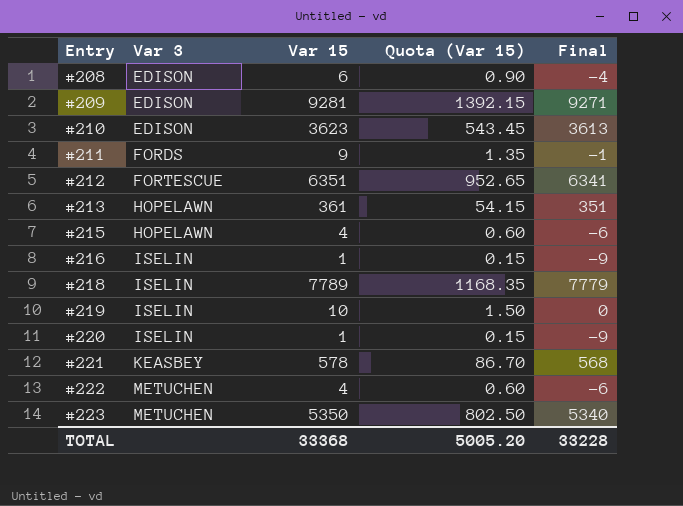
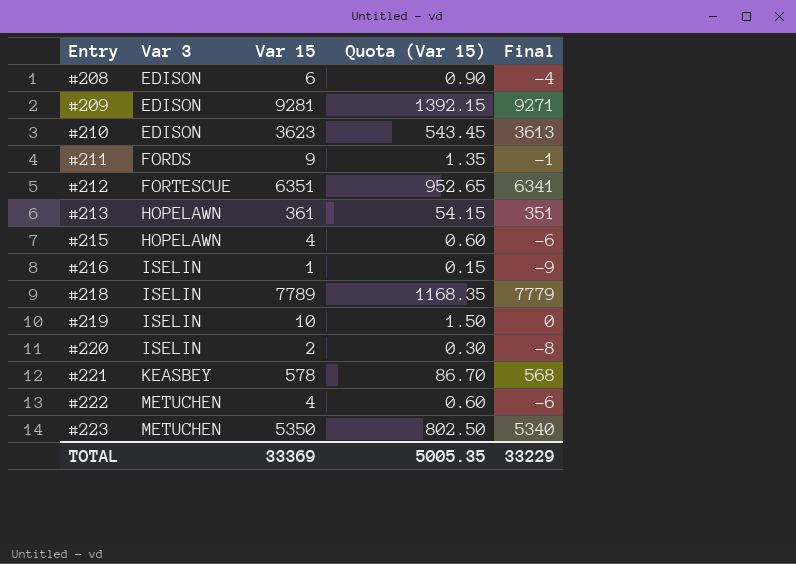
#220 | Var 15: 1 -> 2
#220 | Quota (Var 15): 0.15 -> 0.30
#220 | Final: -9 -> -8
TOTAL | Var 15: 33368 -> 33369
TOTAL | Quota (Var 15): 5005.20 -> 5005.35
TOTAL | Final: 33228 -> 33229

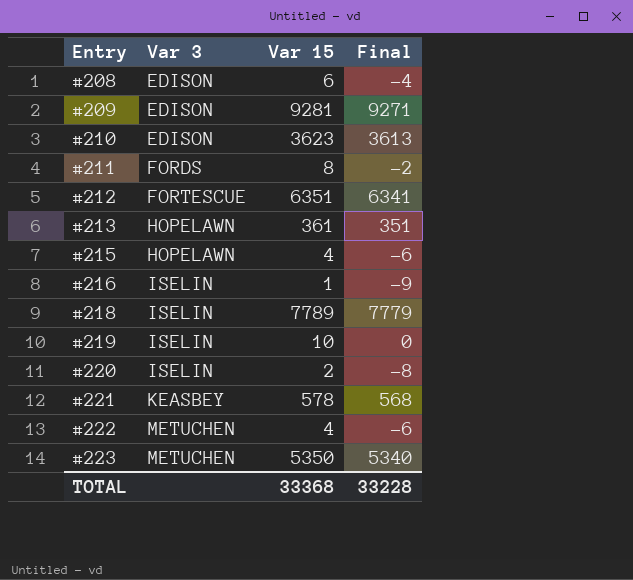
column Quota (Var 15) | formula: [Var 15] * 0.15 -> none
#211 | Var 15: 9 -> 8
#211 | Final: -1 -> -2
TOTAL | Var 15: 33369 -> 33368
TOTAL | Final: 33229 -> 33228

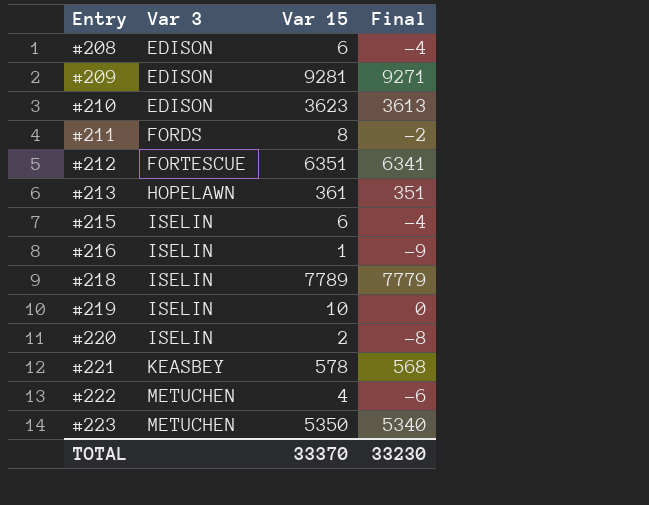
#215 | Var 3: HOPELAWN -> ISELIN
#215 | Var 15: 4 -> 6
#215 | Final: -6 -> -4
TOTAL | Var 15: 33368 -> 33370
TOTAL | Final: 33228 -> 33230

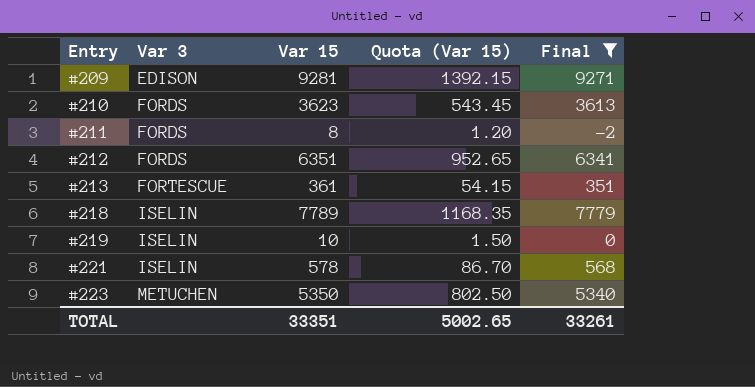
filter: none -> Final >= -2
column Quota (Var 15) | formula: none -> [Var 15] * 0.15
#210 | Var 3: EDISON -> FORDS
#212 | Var 3: FORTESCUE -> FORDS
#213 | Var 3: HOPELAWN -> FORTESCUE
#221 | Var 3: KEASBEY -> ISELIN
TOTAL | Var 15: 33370 -> 33351
TOTAL | Final: 33230 -> 33261

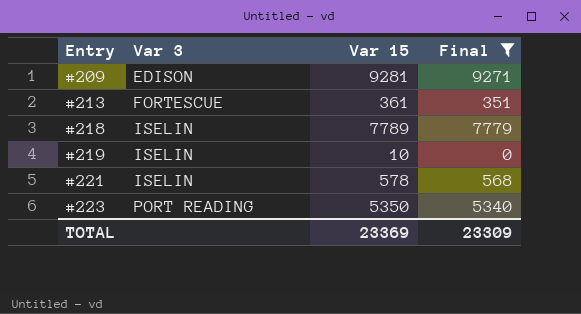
column Quota (Var 15) | formula: [Var 15] * 0.15 -> none
row #210: FORDS | 3623 | 543.45 | 3613 -> none
row #211: FORDS | 8 | 1.20 | -2 -> none
row #212: FORDS | 6351 | 952.65 | 6341 -> none
#223 | Var 3: METUCHEN -> PORT READING
TOTAL | Var 15: 33351 -> 23369
TOTAL | Final: 33261 -> 23309

